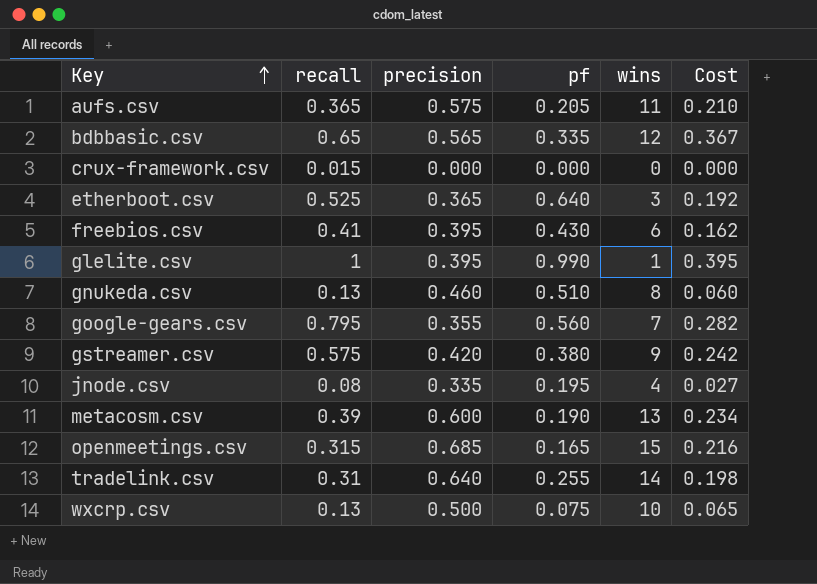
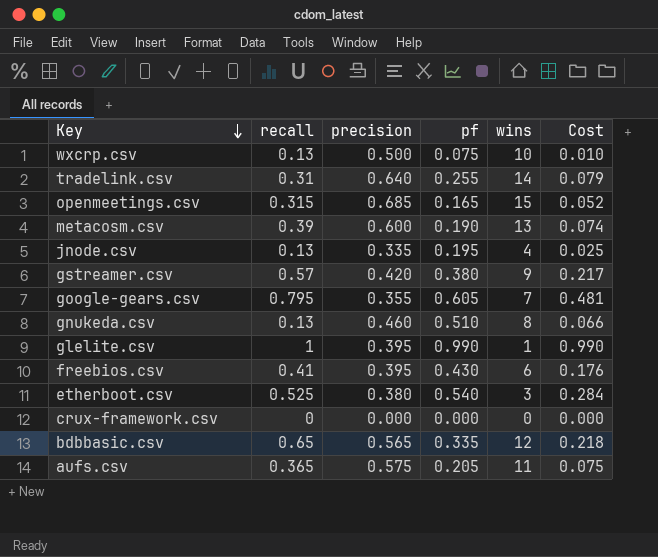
row order: Key ascending -> Key descending
column Cost | formula: [recall] * [precision] -> [recall] * [pf]
jnode.csv | recall: 0.08 -> 0.13
gstreamer.csv | recall: 0.575 -> 0.57
google-gears.csv | pf: 0.560 -> 0.605
etherboot.csv | precision: 0.365 -> 0.380
etherboot.csv | pf: 0.640 -> 0.540
crux-framework.csv | recall: 0.015 -> 0

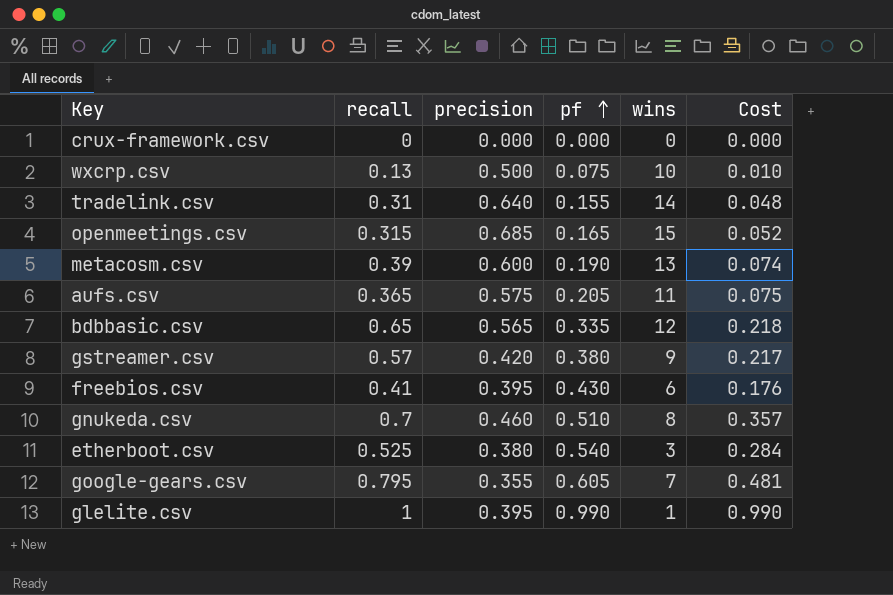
row order: Key descending -> pf ascending
row jnode.csv: 0.13 | 0.335 | 0.195 | 4 | 0.025 -> none
tradelink.csv | pf: 0.255 -> 0.155
tradelink.csv | Cost: 0.079 -> 0.048
gnukeda.csv | recall: 0.13 -> 0.7
gnukeda.csv | Cost: 0.066 -> 0.357

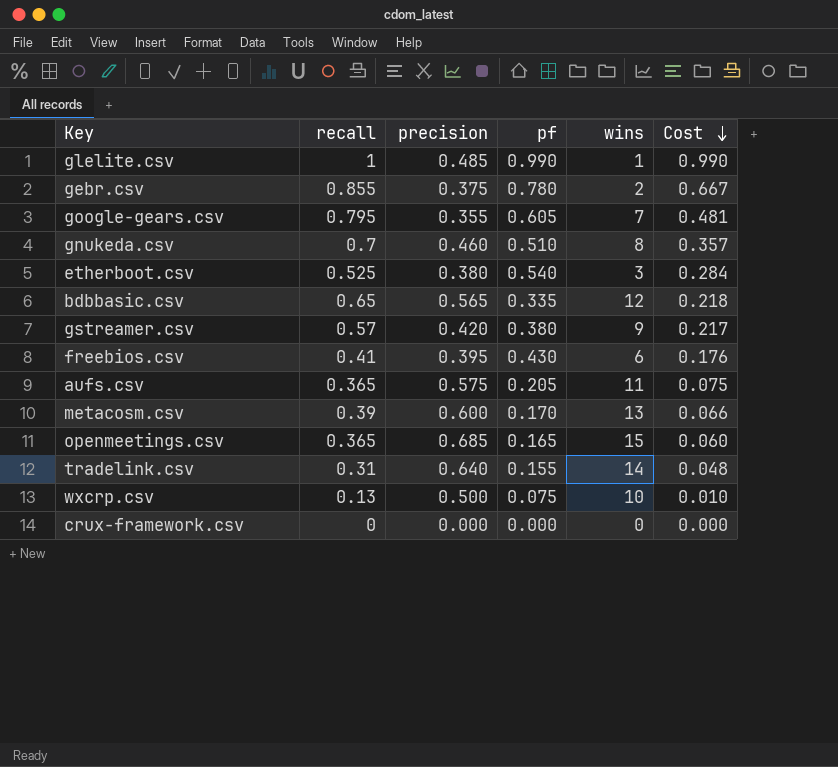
row order: pf ascending -> Cost descending
glelite.csv | precision: 0.395 -> 0.485
row gebr.csv: none -> 0.855 | 0.375 | 0.780 | 2 | 0.667
metacosm.csv | pf: 0.190 -> 0.170
metacosm.csv | Cost: 0.074 -> 0.066
openmeetings.csv | recall: 0.315 -> 0.365
openmeetings.csv | Cost: 0.052 -> 0.060

